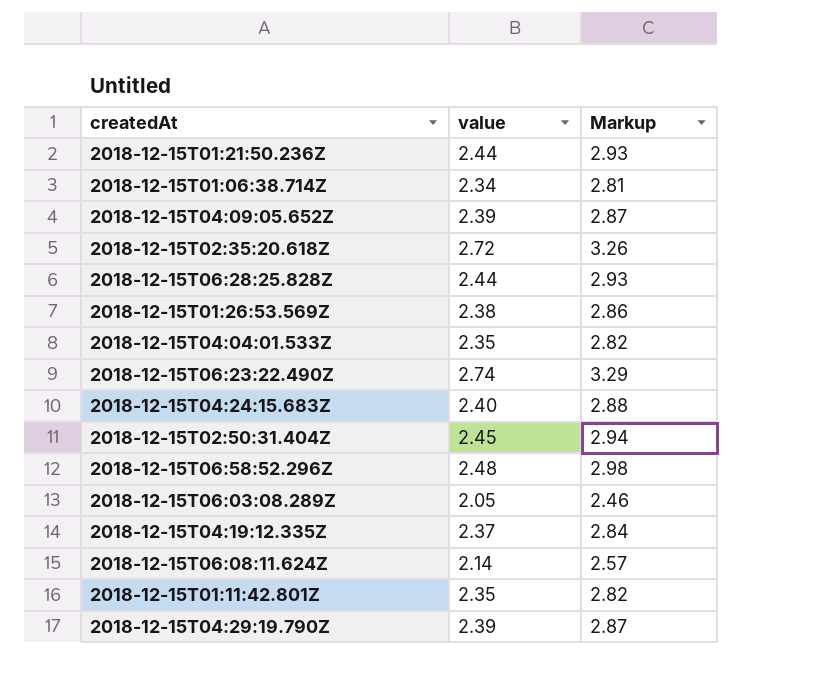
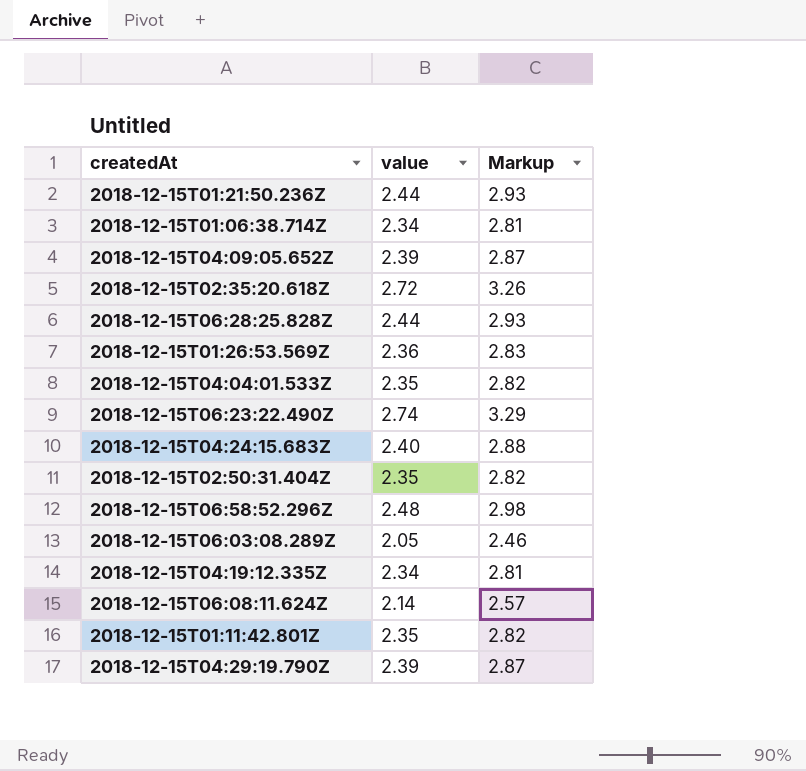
2018-12-15T01:26:53.569Z | value: 2.38 -> 2.36
2018-12-15T01:26:53.569Z | Markup: 2.86 -> 2.83
2018-12-15T02:50:31.404Z | value: 2.45 -> 2.35
2018-12-15T02:50:31.404Z | Markup: 2.94 -> 2.82
2018-12-15T04:19:12.335Z | value: 2.37 -> 2.34
2018-12-15T04:19:12.335Z | Markup: 2.84 -> 2.81

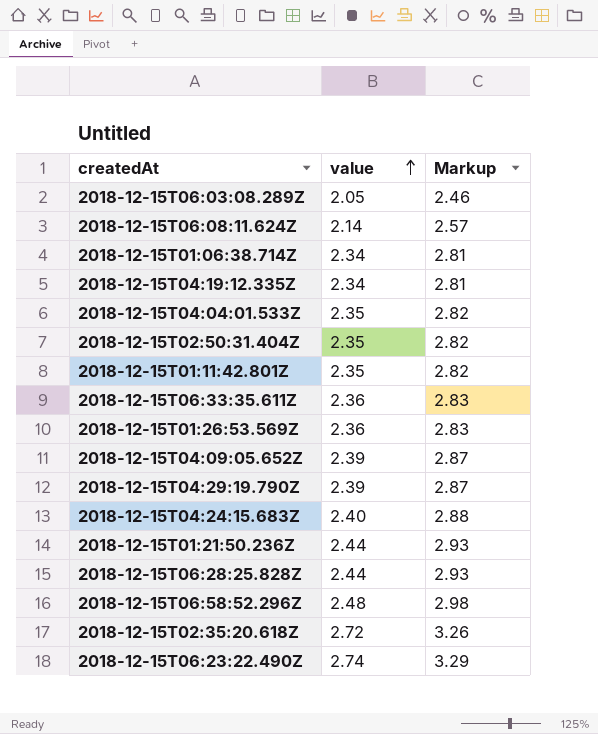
row order: none -> value ascending
row 2018-12-15T06:33:35.611Z: none -> 2.36 | 2.83

